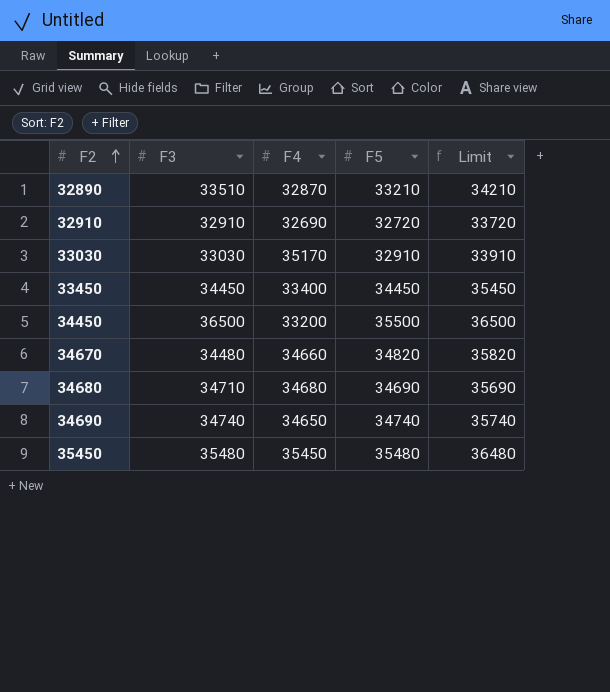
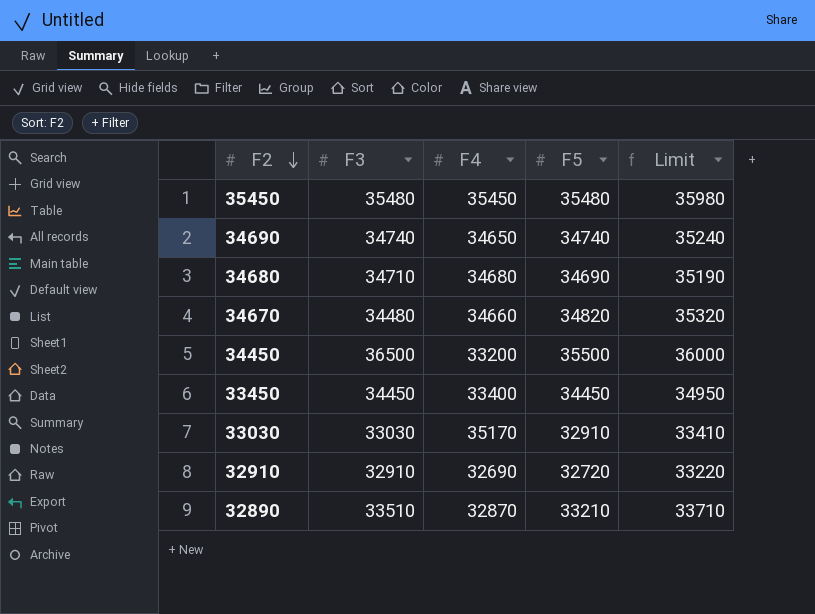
row order: F2 ascending -> F2 descending
column Limit | formula: [F5] + 1000 -> [F5] + 500

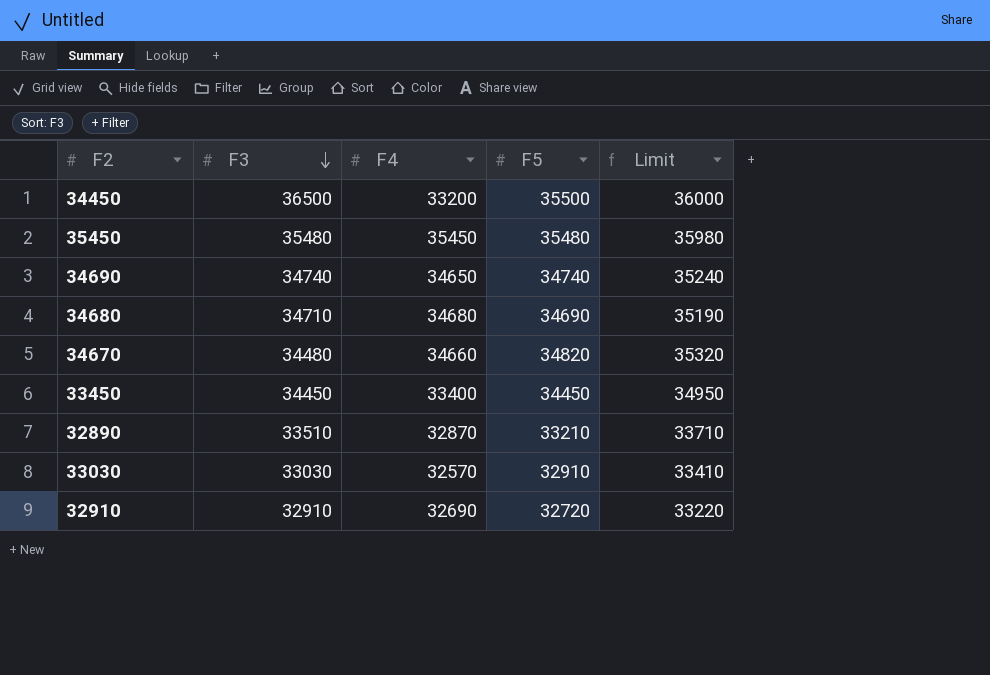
row order: F2 descending -> F3 descending
33030 | F4: 35170 -> 32570

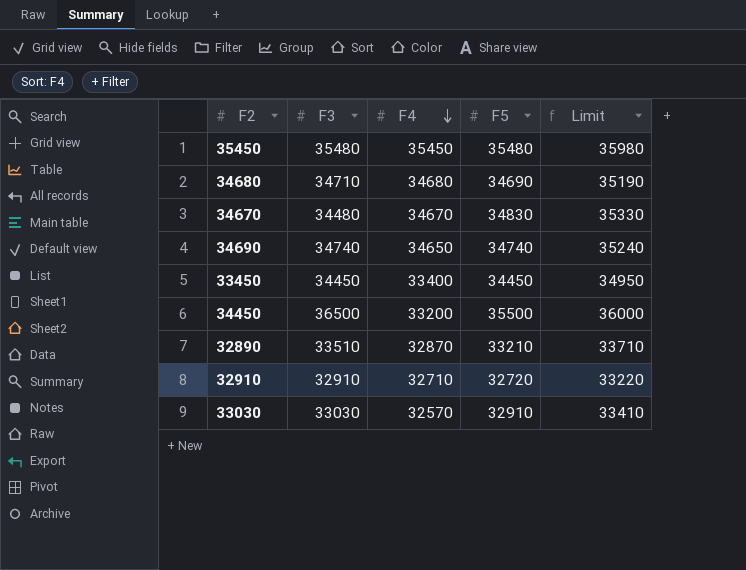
row order: F3 descending -> F4 descending
34670 | F4: 34660 -> 34670
34670 | F5: 34820 -> 34830
34670 | Limit: 35320 -> 35330
32910 | F4: 32690 -> 32710

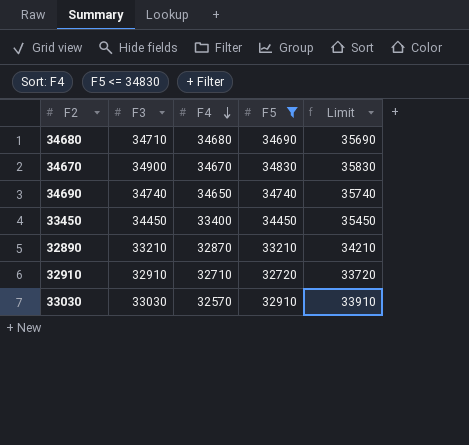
filter: none -> F5 <= 34830
column Limit | formula: [F5] + 500 -> [F5] + 1000
34670 | F3: 34480 -> 34900
32890 | F3: 33510 -> 33210

